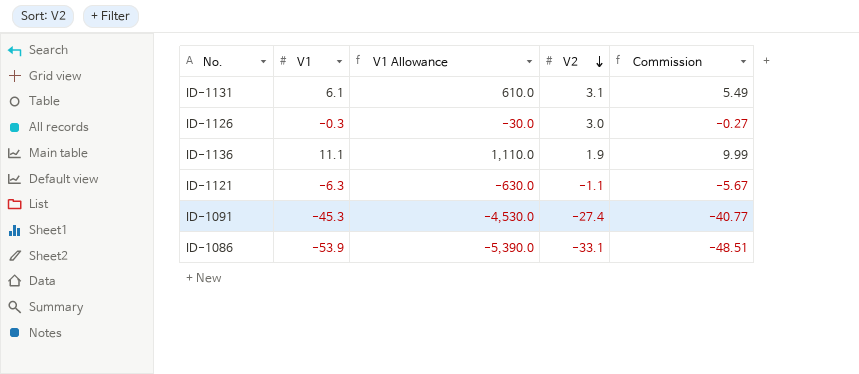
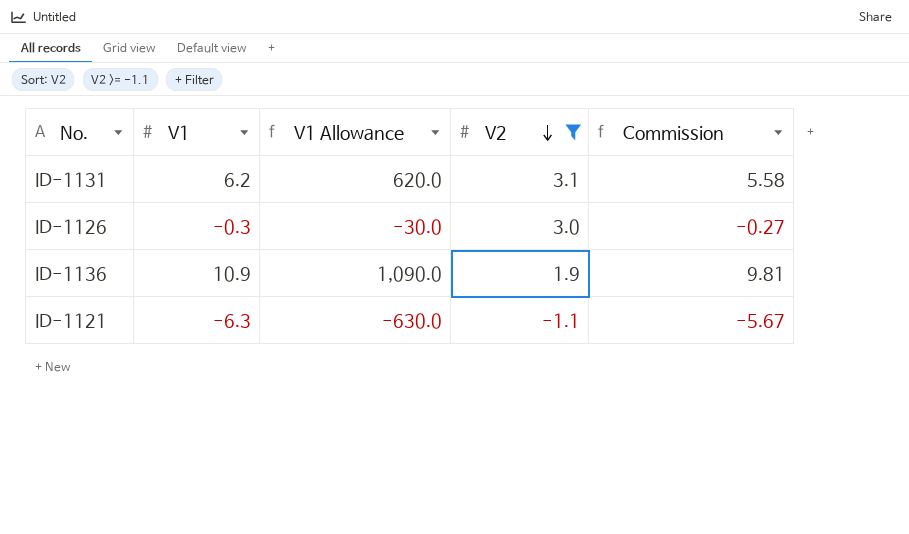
filter: none -> V2 >= -1.1
ID-1131 | V1: 6.1 -> 6.2
ID-1131 | V1 Allowance: 610.0 -> 620.0
ID-1131 | Commission: 5.49 -> 5.58
ID-1136 | V1: 11.1 -> 10.9
ID-1136 | V1 Allowance: 1,110.0 -> 1,090.0
ID-1136 | Commission: 9.99 -> 9.81

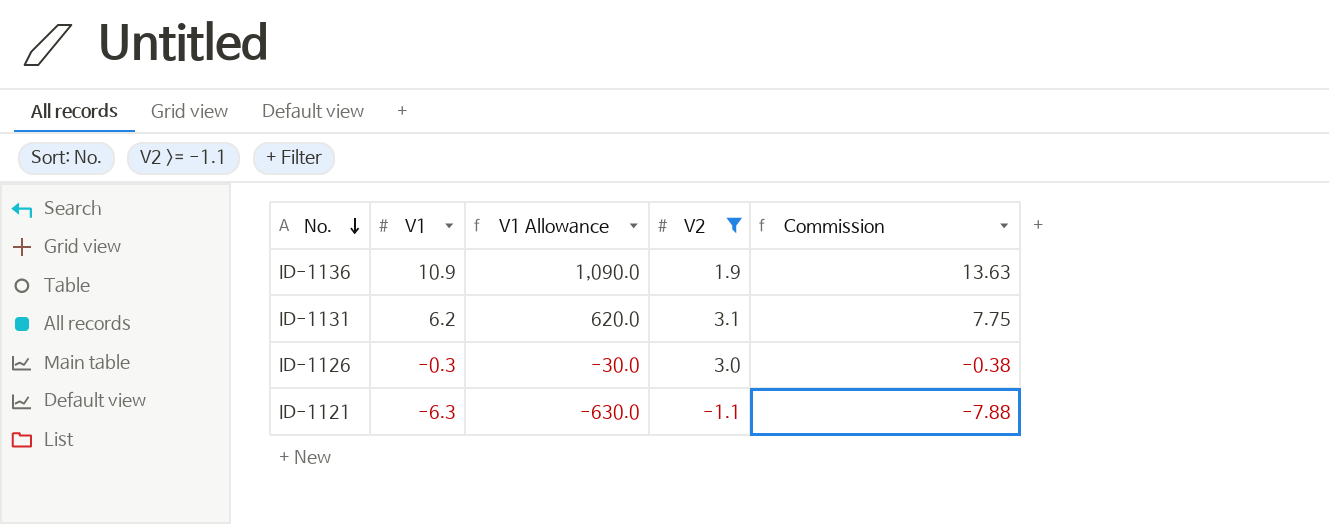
row order: V2 descending -> No. descending
column Commission | formula: [V1] * 0.9 -> [V1] * 1.25

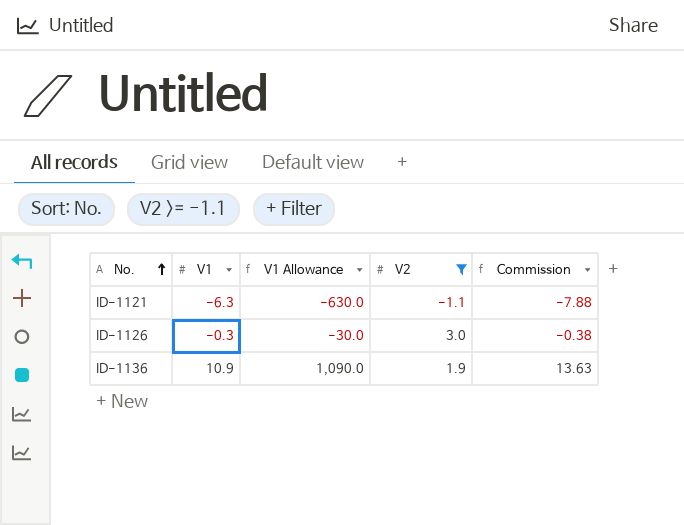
row order: No. descending -> No. ascending
row ID-1131: 6.2 | 620.0 | 3.1 | 7.75 -> none

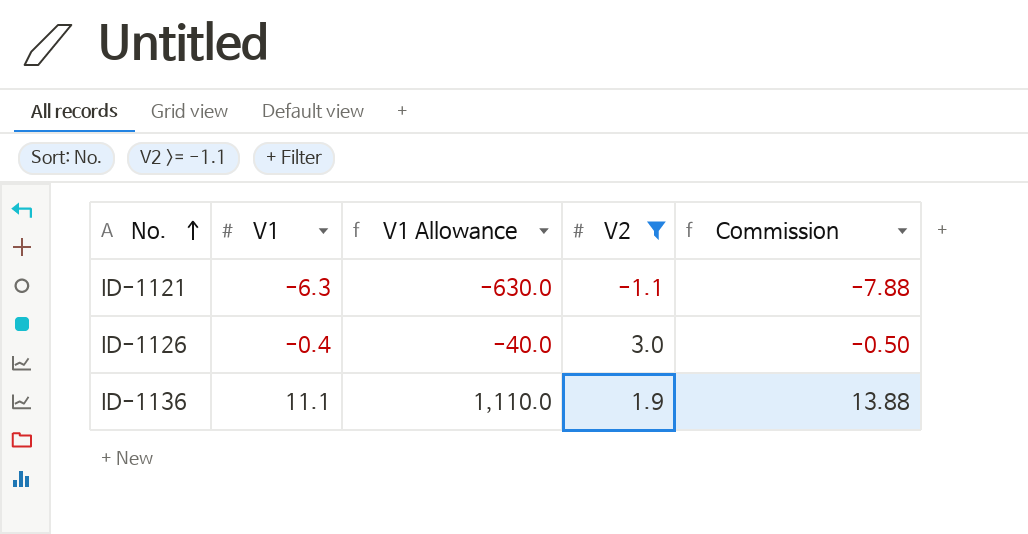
ID-1126 | V1: -0.3 -> -0.4
ID-1126 | V1 Allowance: -30.0 -> -40.0
ID-1126 | Commission: -0.38 -> -0.50
ID-1136 | V1: 10.9 -> 11.1
ID-1136 | V1 Allowance: 1,090.0 -> 1,110.0
ID-1136 | Commission: 13.63 -> 13.88

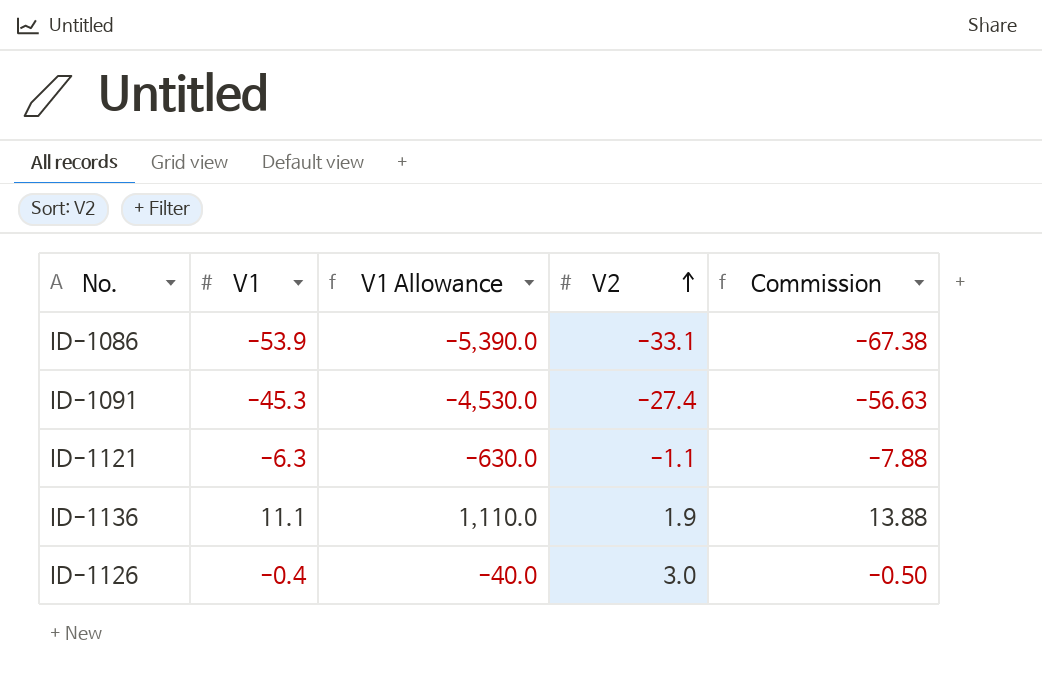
filter: V2 >= -1.1 -> none
row order: No. ascending -> V2 ascending

